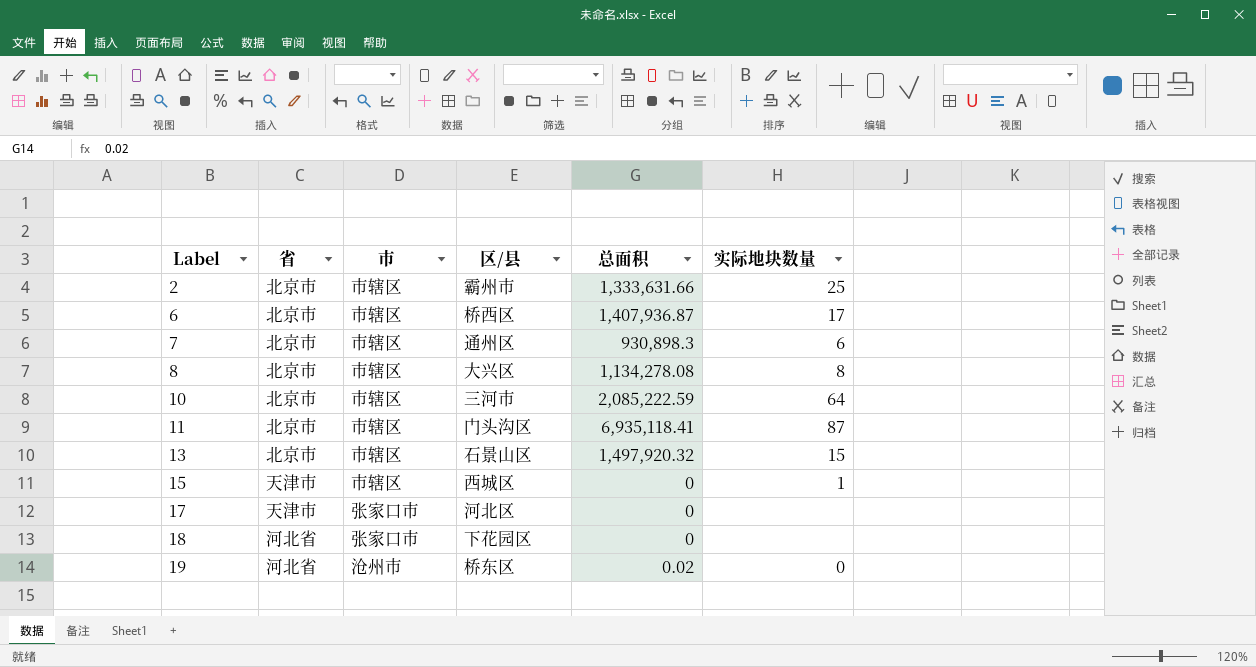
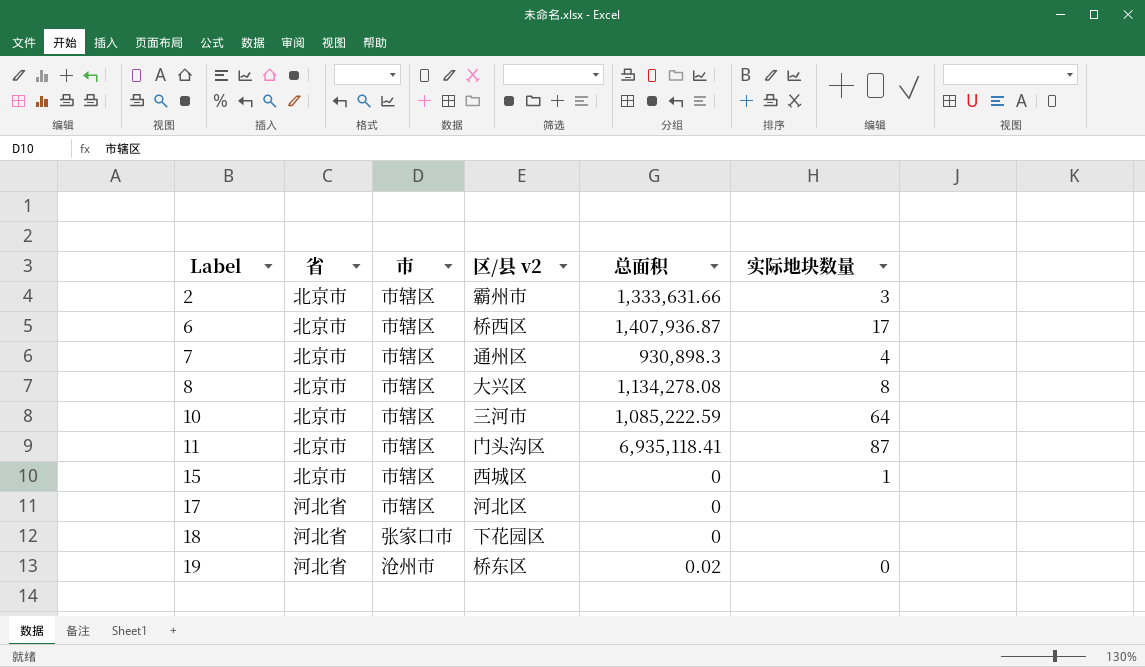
column name: 区/县 -> 区/县 v2
row 13: 北京市 | 市辖区 | 石景山区 | 1,497,920.32 | 15 -> none
2 | 实际地块数量: 25 -> 3
7 | 实际地块数量: 6 -> 4
10 | 总面积: 2,085,222.59 -> 1,085,222.59
15 | 省: 天津市 -> 北京市
17 | 省: 天津市 -> 河北省
17 | 市: 张家口市 -> 市辖区

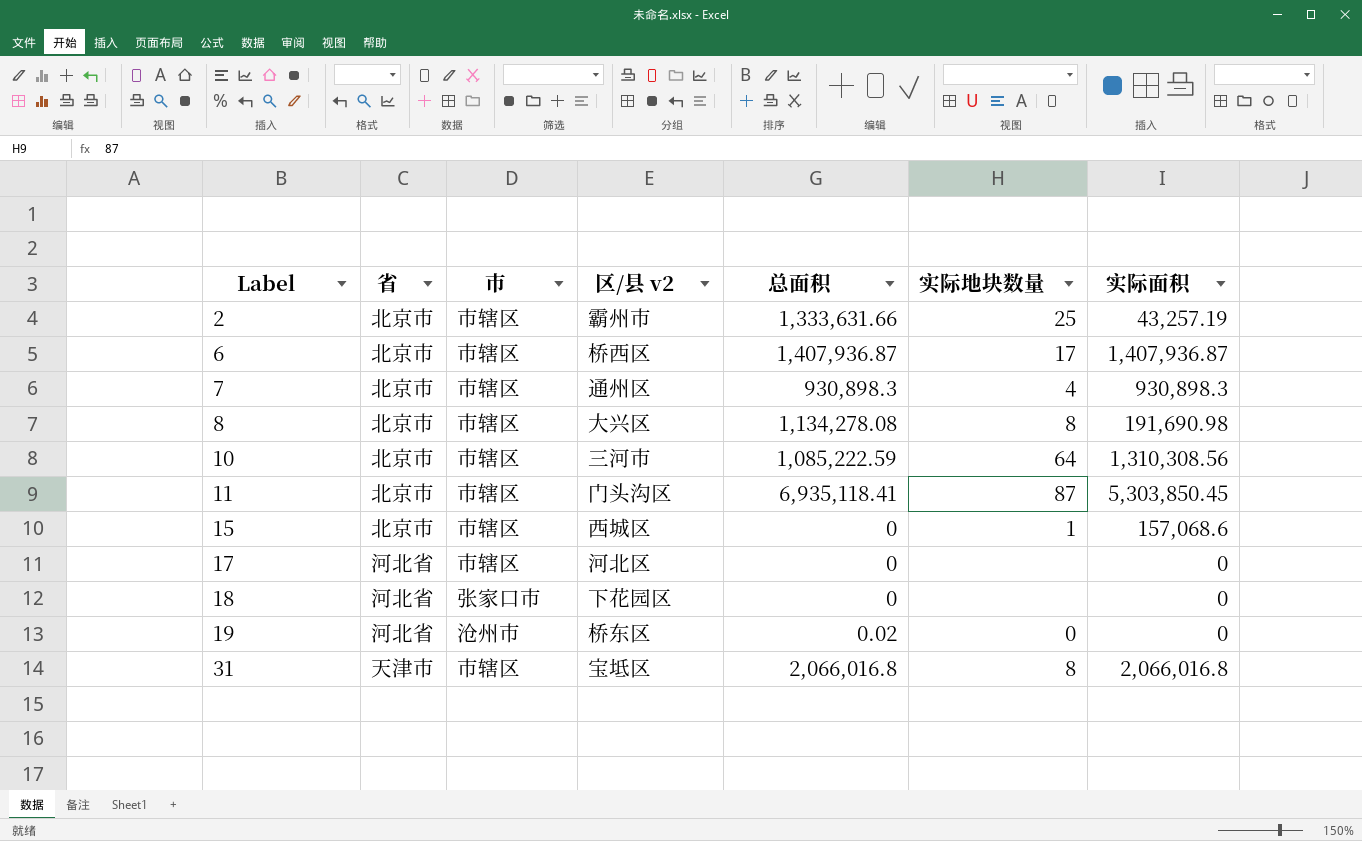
column 实际面积 | position: none -> 7
2 | 实际地块数量: 3 -> 25
row 31: none -> 天津市 | 市辖区 | 宝坻区 | 2,066,016.8 | 8 | 2,066,016.8

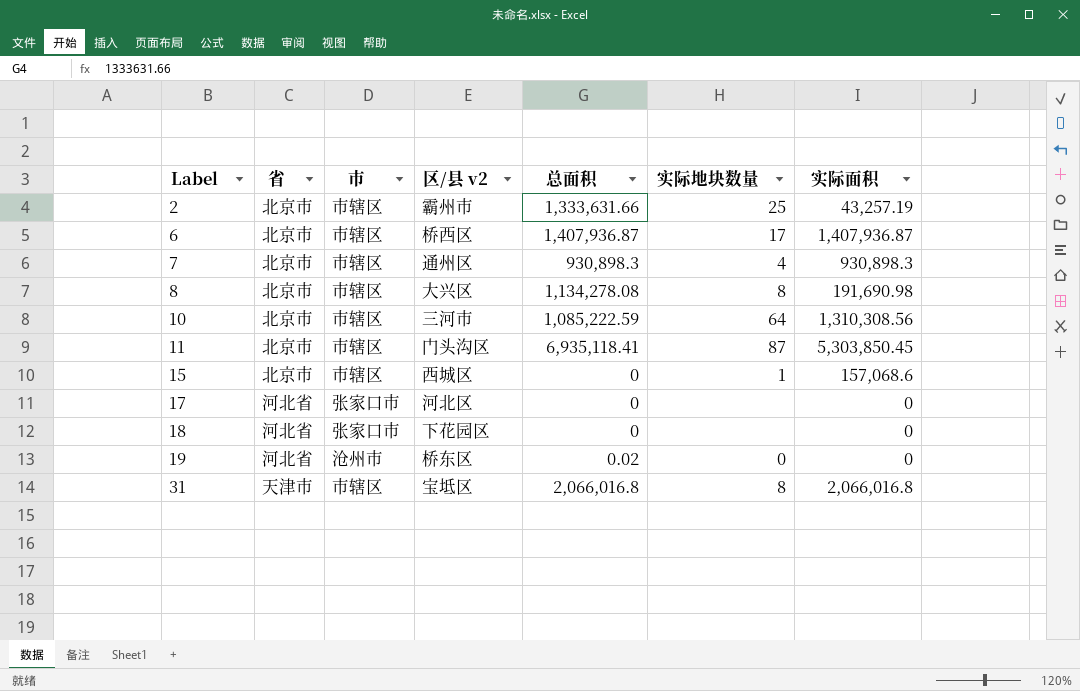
17 | 市: 市辖区 -> 张家口市

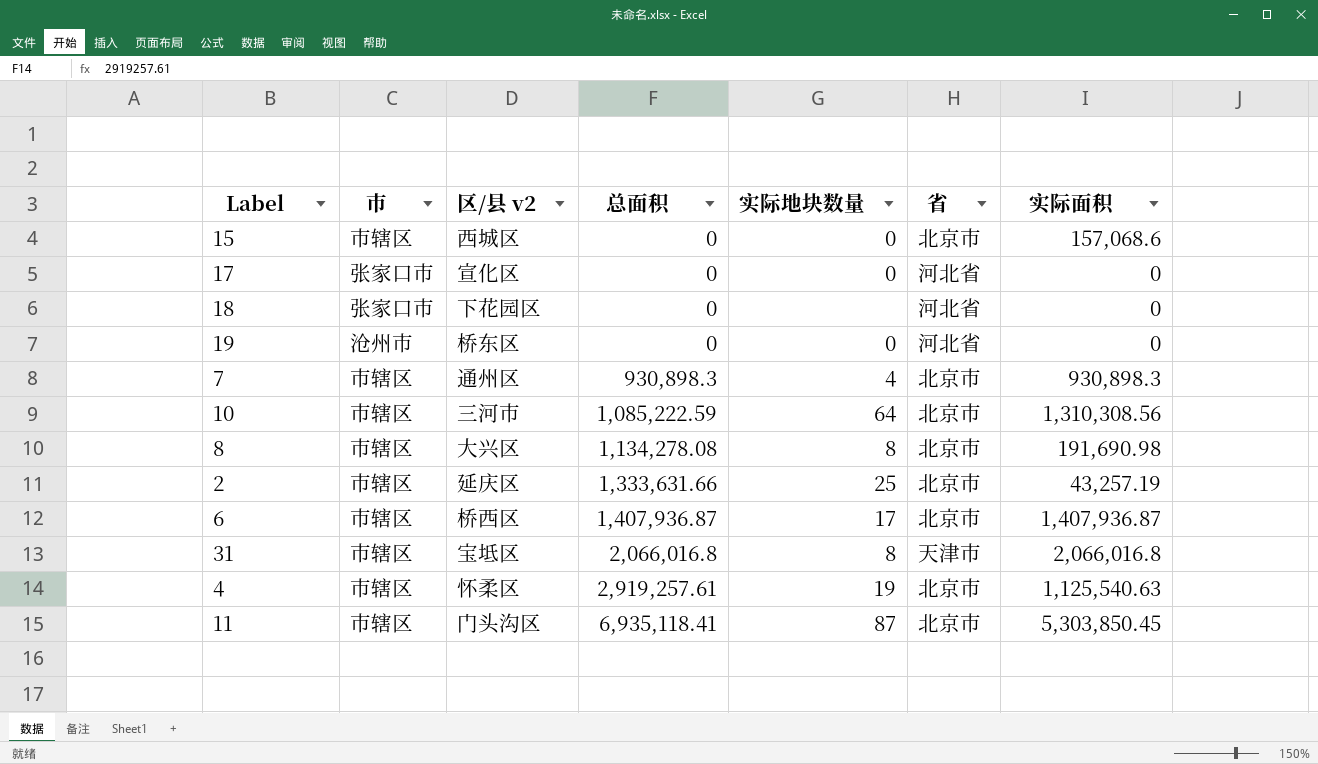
row order: Label ascending -> 总面积 ascending
column 省 | position: 2 -> 6
15 | 实际地块数量: 1 -> 0
17 | 区/县 v2: 河北区 -> 宣化区
17 | 实际地块数量: none -> 0
19 | 总面积: 0.02 -> 0
2 | 区/县 v2: 霸州市 -> 延庆区
row 4: none -> 市辖区 | 怀柔区 | 2,919,257.61 | 19 | 北京市 | 1,125,540.63

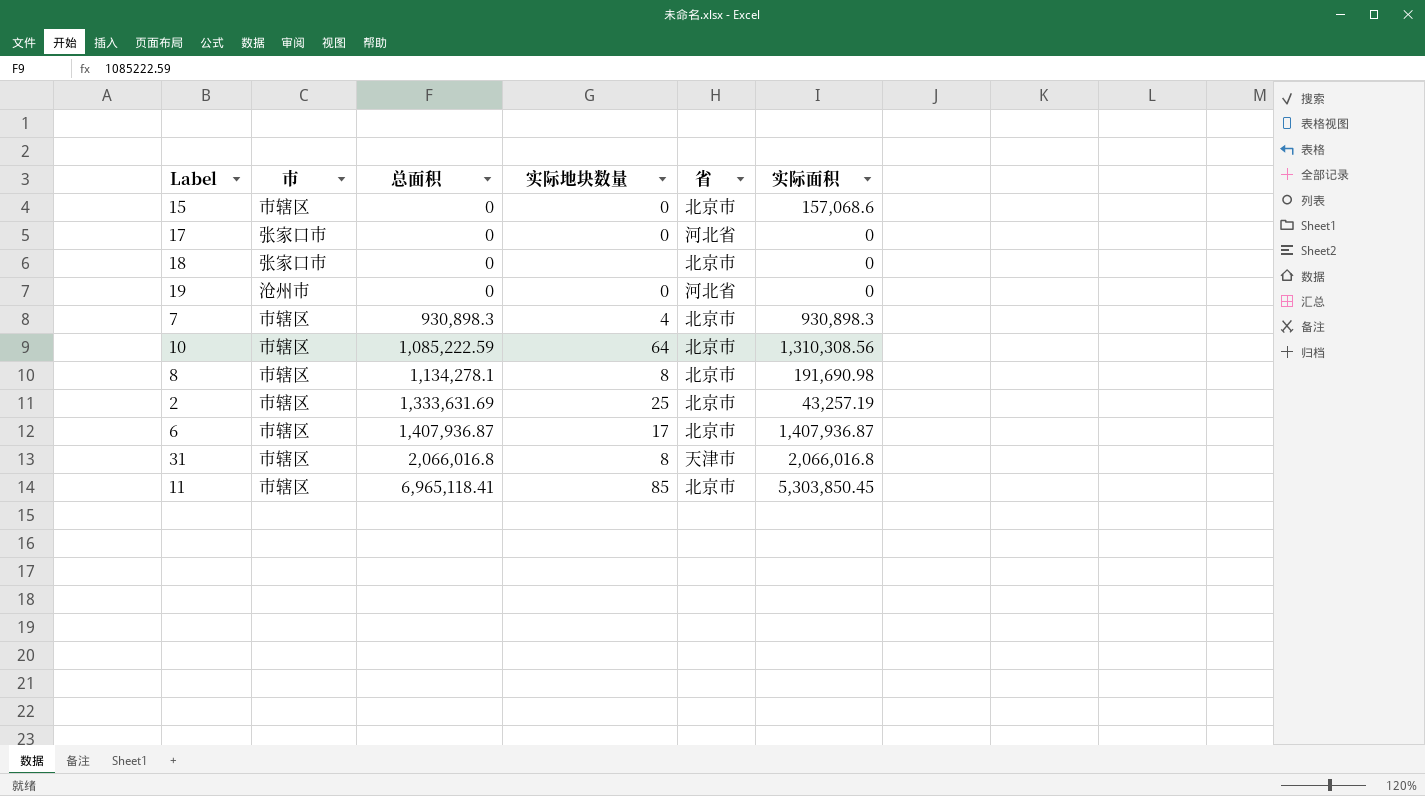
column 区/县 v2 | position: 3 -> none
row 4: 市辖区 | 怀柔区 | 2,919,257.61 | 19 | 北京市 | 1,125,540.63 -> none
18 | 省: 河北省 -> 北京市
8 | 总面积: 1,134,278.08 -> 1,134,278.1
2 | 总面积: 1,333,631.66 -> 1,333,631.69
11 | 总面积: 6,935,118.41 -> 6,965,118.41
11 | 实际地块数量: 87 -> 85

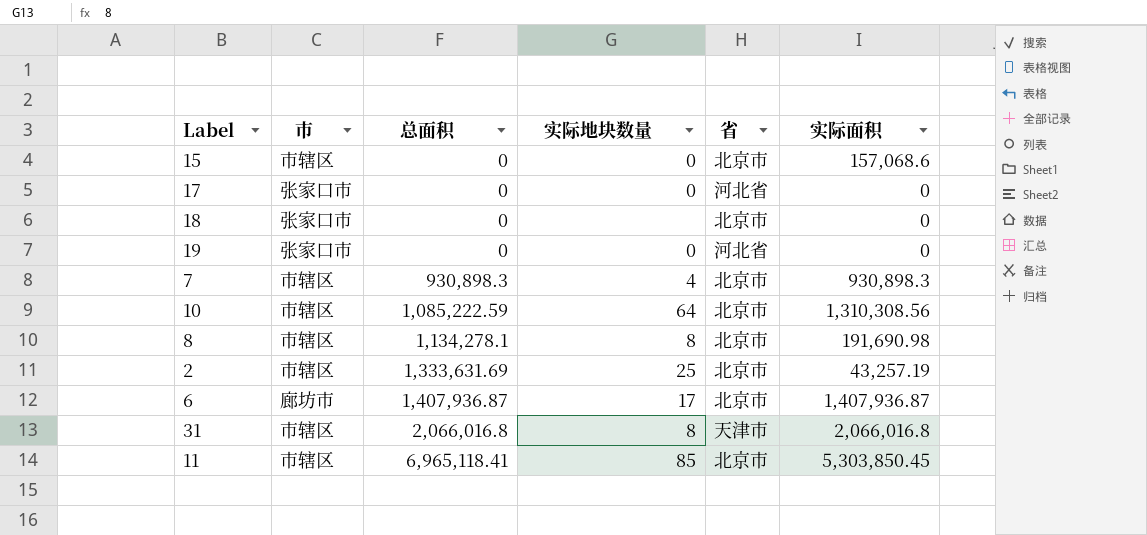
19 | 市: 沧州市 -> 张家口市
6 | 市: 市辖区 -> 廊坊市

